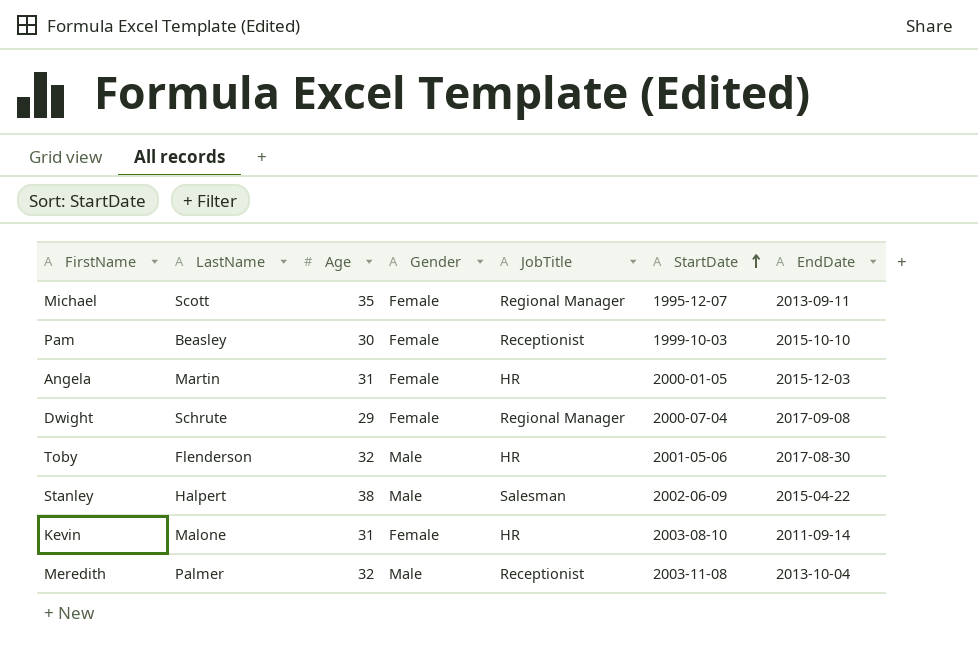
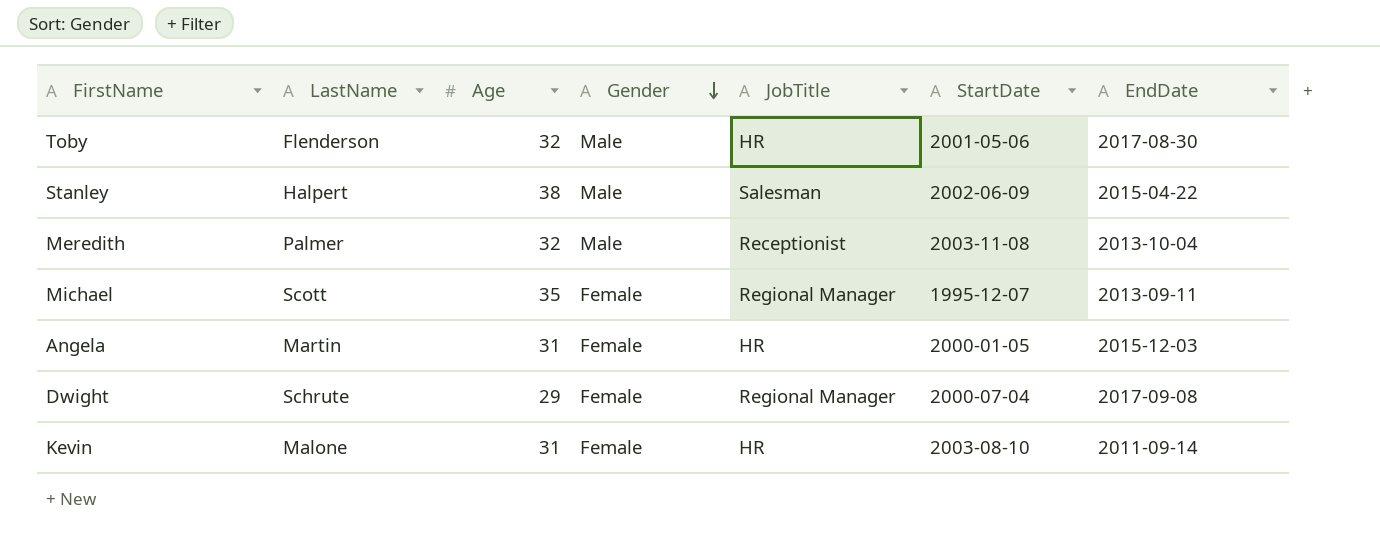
row order: StartDate ascending -> Gender descending
row Pam: Beasley | 30 | Female | Receptionist | 1999-10-03 | 2015-10-10 -> none

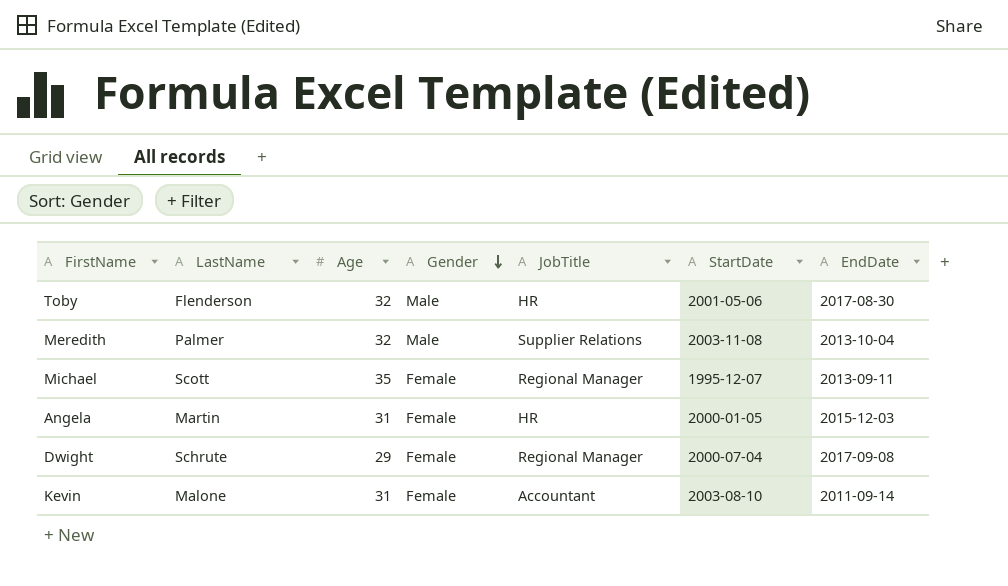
row Stanley: Halpert | 38 | Male | Salesman | 2002-06-09 | 2015-04-22 -> none
Meredith | JobTitle: Receptionist -> Supplier Relations
Kevin | JobTitle: HR -> Accountant

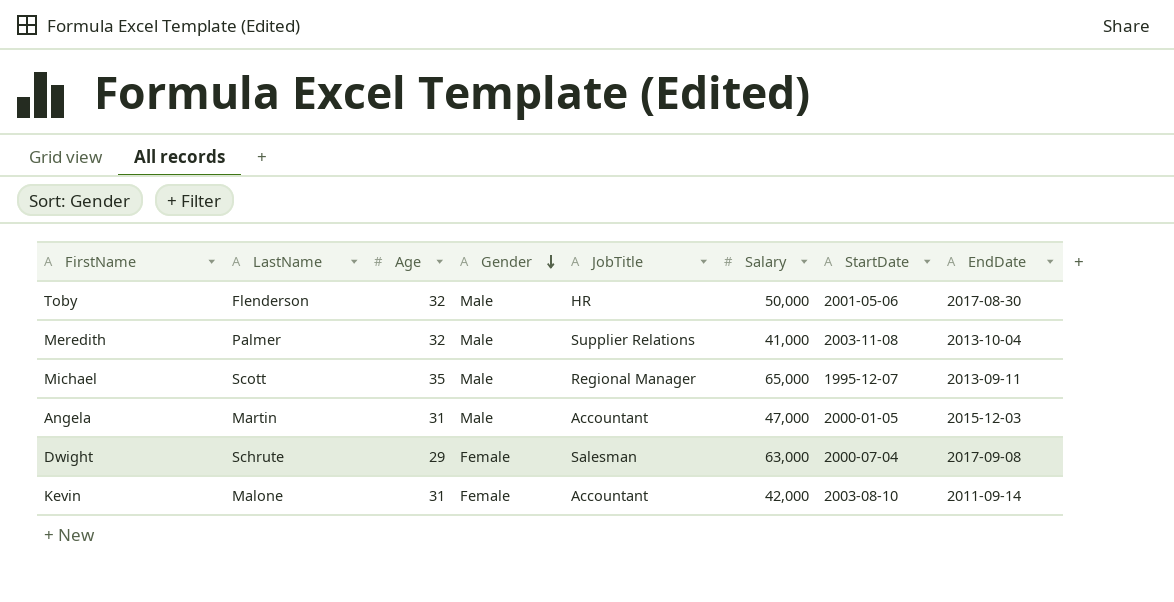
column Salary | position: none -> 6
Michael | Gender: Female -> Male
Angela | Gender: Female -> Male
Angela | JobTitle: HR -> Accountant
Dwight | JobTitle: Regional Manager -> Salesman

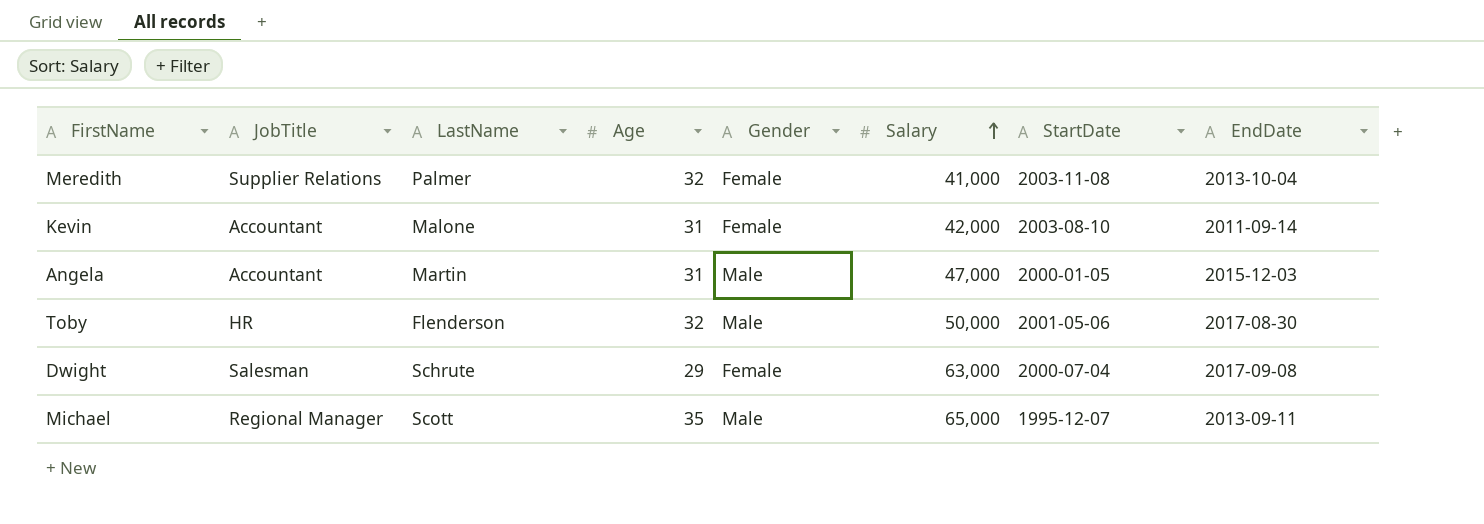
row order: Gender descending -> Salary ascending
column JobTitle | position: 5 -> 2
Meredith | Gender: Male -> Female

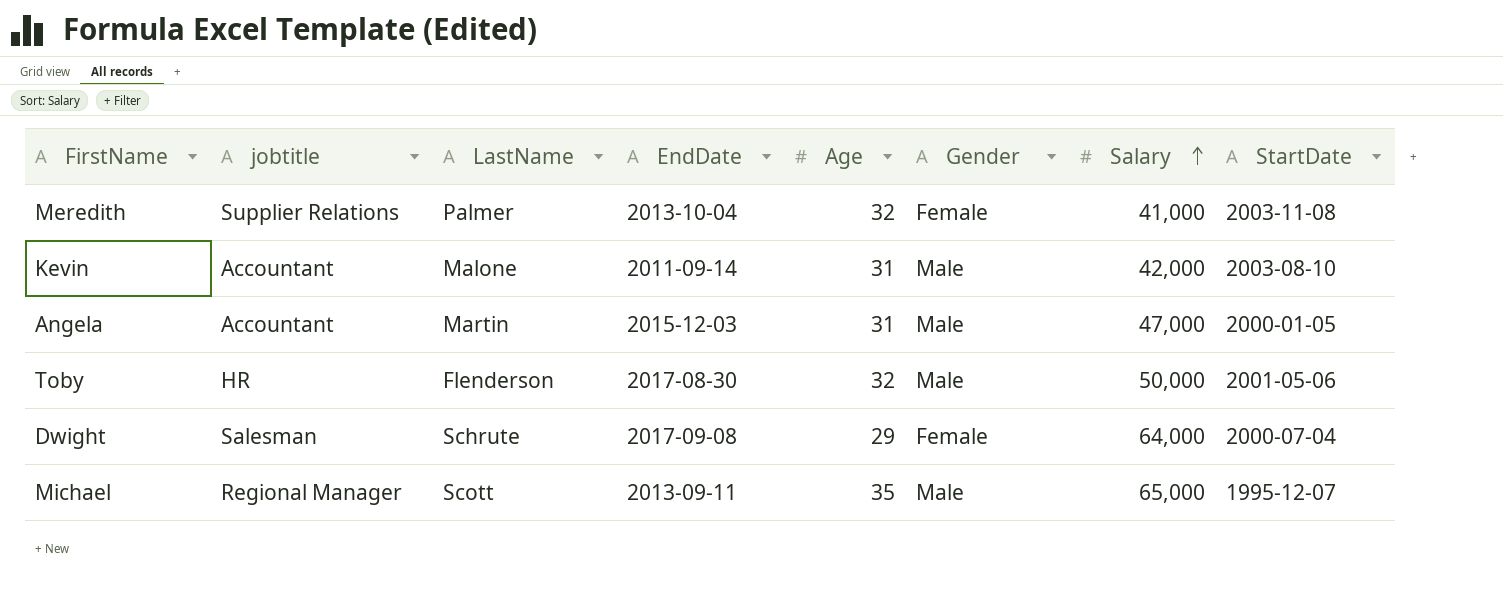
column name: JobTitle -> jobtitle
column EndDate | position: 8 -> 4
Kevin | Gender: Female -> Male
Dwight | Salary: 63,000 -> 64,000

